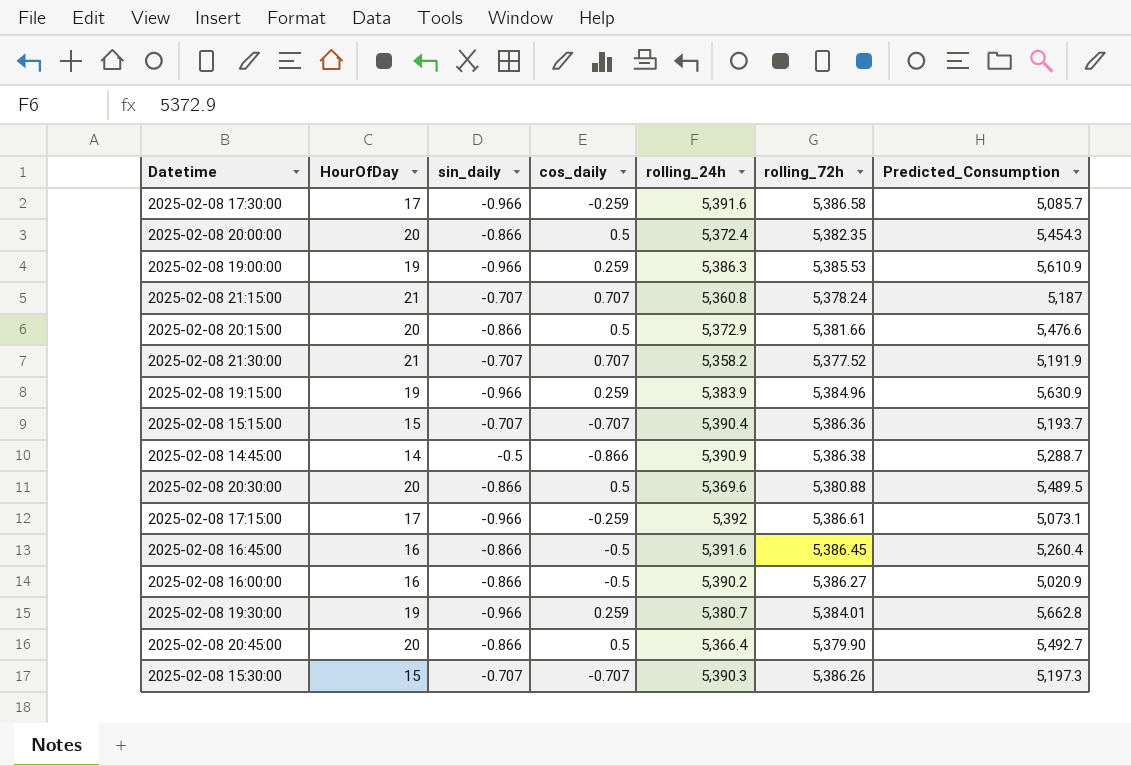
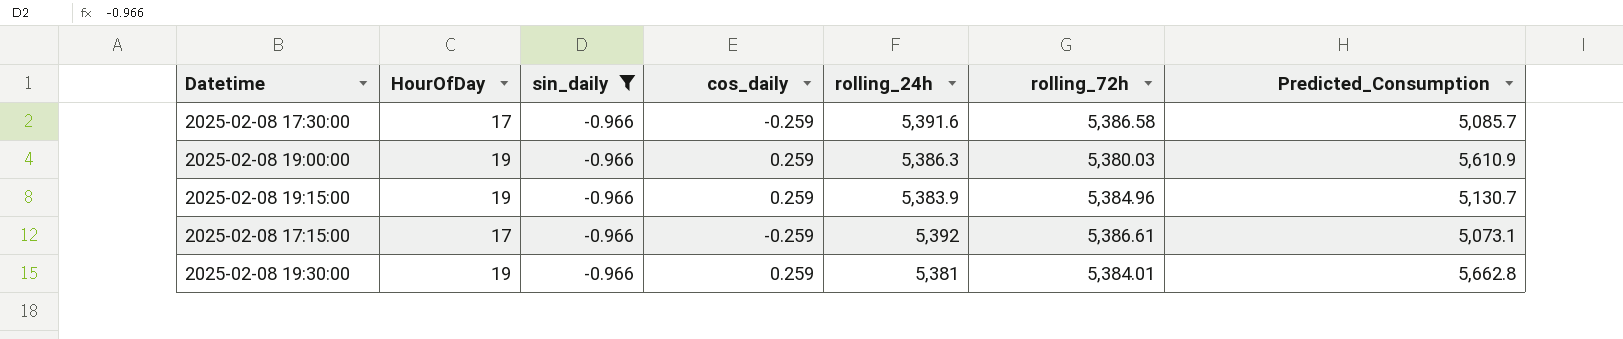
filter: none -> sin_daily = -0.966
2025-02-08 19:00:00 | rolling_72h: 5,385.53 -> 5,380.03
2025-02-08 19:15:00 | Predicted_Consumption: 5,630.9 -> 5,130.7
2025-02-08 19:30:00 | rolling_24h: 5,380.7 -> 5,381

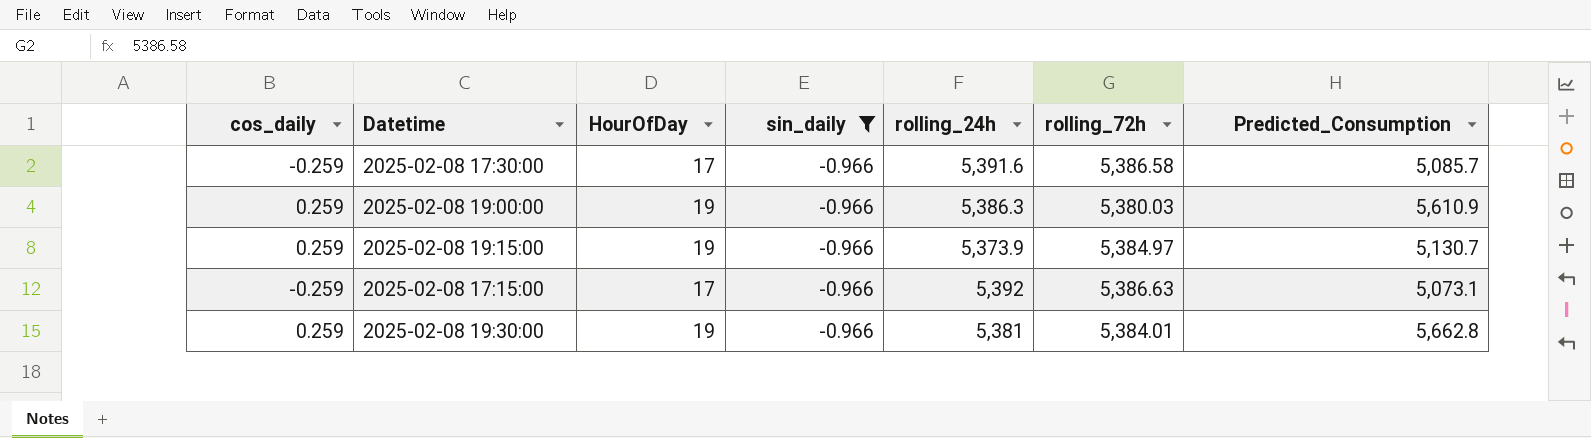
column cos_daily | position: 4 -> 1
2025-02-08 19:15:00 | rolling_24h: 5,383.9 -> 5,373.9
2025-02-08 19:15:00 | rolling_72h: 5,384.96 -> 5,384.97
2025-02-08 17:15:00 | rolling_72h: 5,386.61 -> 5,386.63

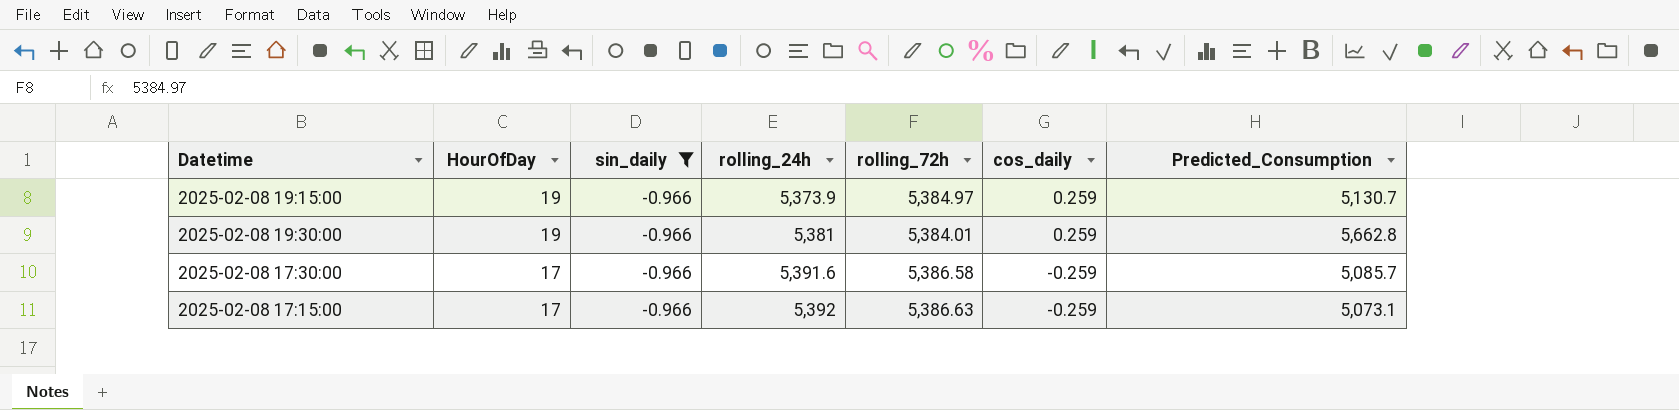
row order: none -> HourOfDay descending
column cos_daily | position: 1 -> 6
row 2025-02-08 19:00:00: 0.259 | 19 | -0.966 | 5,386.3 | 5,380.03 | 5,610.9 -> none

